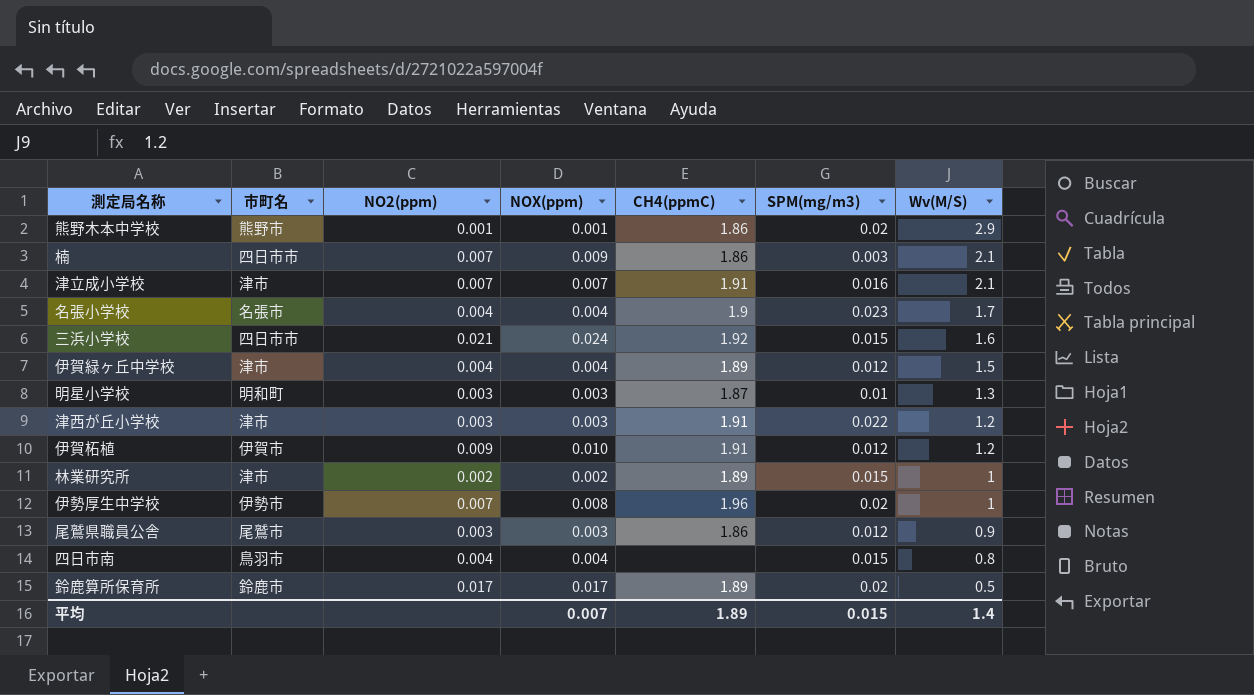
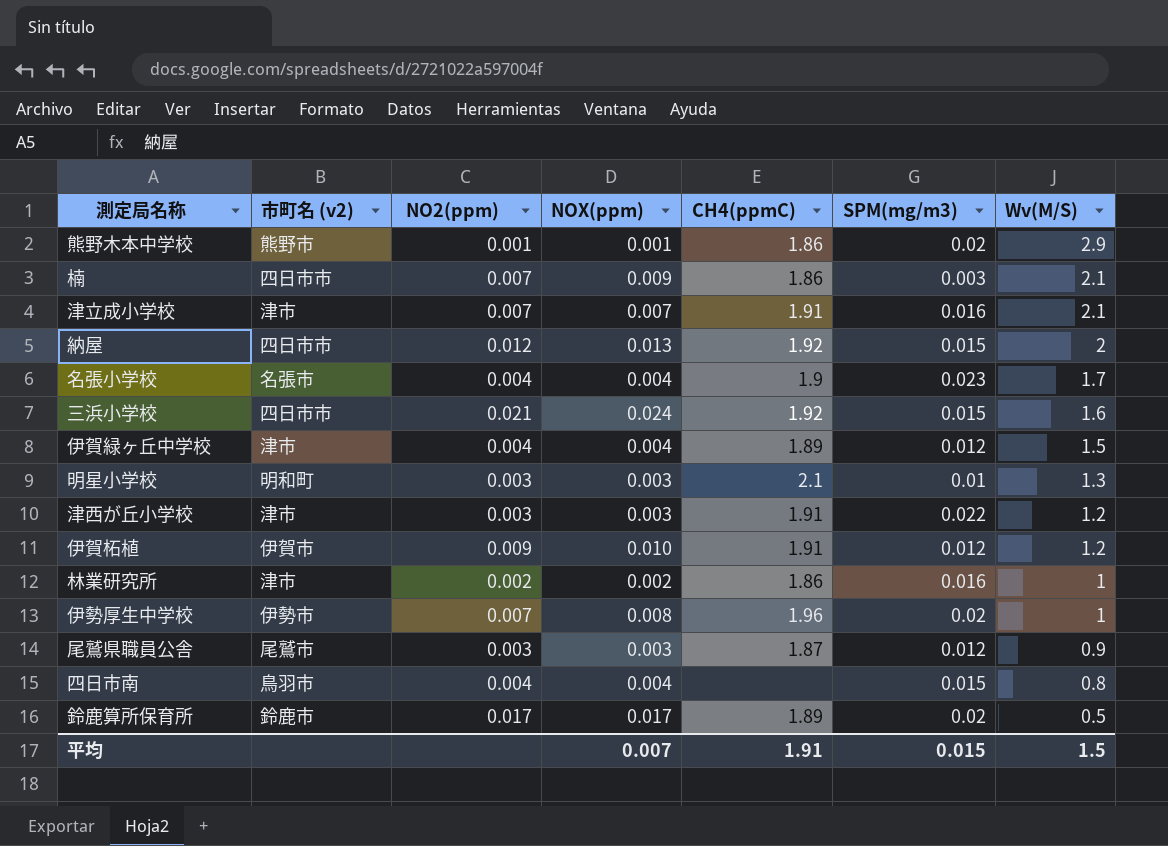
column name: 市町名 -> 市町名 (v2)
row 納屋: none -> 四日市市 | 0.012 | 0.013 | 1.92 | 0.015 | 2
明星小学校 | CH4(ppmC): 1.87 -> 2.1
林業研究所 | CH4(ppmC): 1.89 -> 1.86
林業研究所 | SPM(mg/m3): 0.015 -> 0.016
尾鷲県職員公舎 | CH4(ppmC): 1.86 -> 1.87
平均 | CH4(ppmC): 1.89 -> 1.91
平均 | Wv(M/S): 1.4 -> 1.5

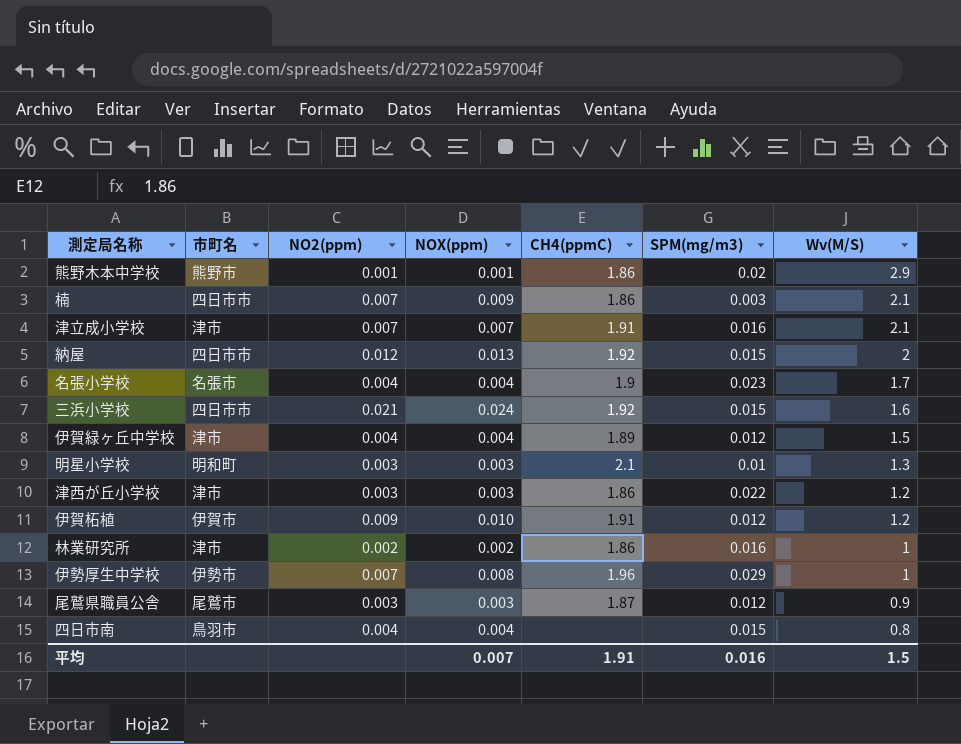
column name: 市町名 (v2) -> 市町名
row 鈴鹿算所保育所: 鈴鹿市 | 0.017 | 0.017 | 1.89 | 0.02 | 0.5 -> none
津西が丘小学校 | CH4(ppmC): 1.91 -> 1.86
伊勢厚生中学校 | SPM(mg/m3): 0.02 -> 0.029
平均 | SPM(mg/m3): 0.015 -> 0.016

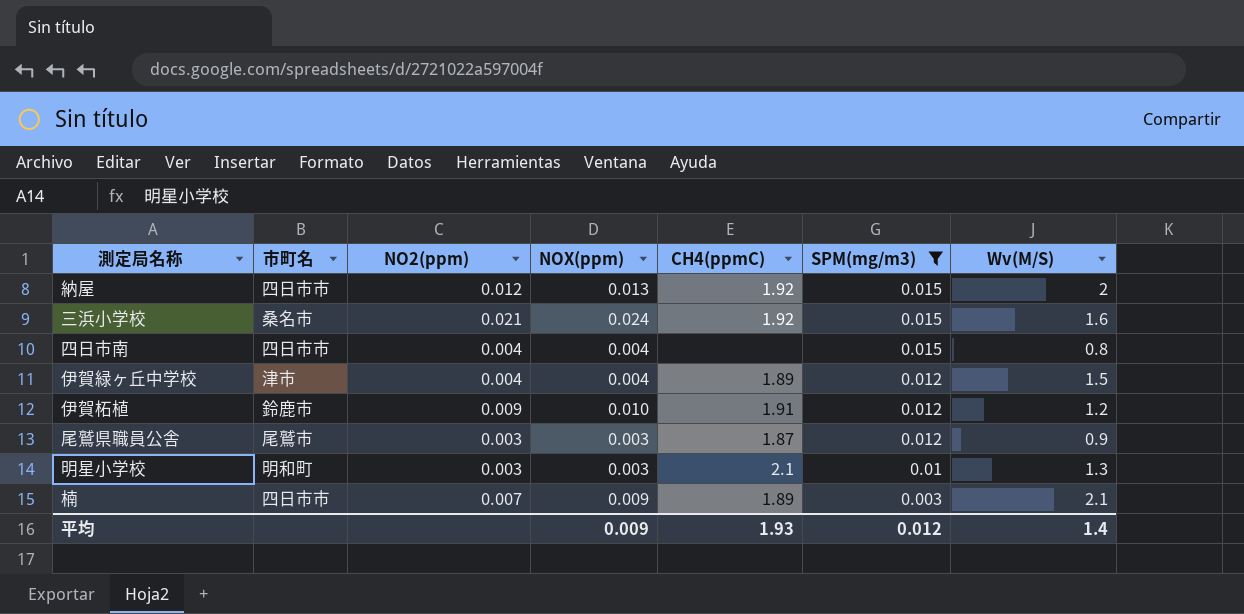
filter: none -> SPM(mg/m3) <= 0.015
row order: Wv(M/S) descending -> SPM(mg/m3) descending
三浜小学校 | 市町名: 四日市市 -> 桑名市
四日市南 | 市町名: 鳥羽市 -> 四日市市
伊賀柘植 | 市町名: 伊賀市 -> 鈴鹿市
楠 | CH4(ppmC): 1.86 -> 1.89
平均 | NOX(ppm): 0.007 -> 0.009
平均 | CH4(ppmC): 1.91 -> 1.93
平均 | SPM(mg/m3): 0.016 -> 0.012
平均 | Wv(M/S): 1.5 -> 1.4

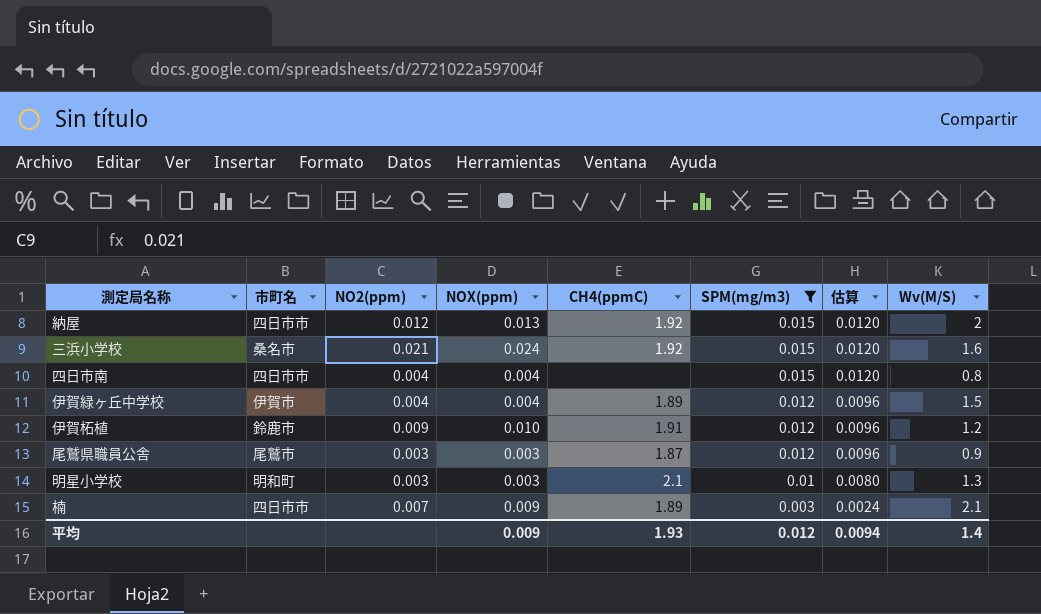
column 估算 | formula: none -> [SPM(mg/m3)] * 0.8
伊賀緑ヶ丘中学校 | 市町名: 津市 -> 伊賀市

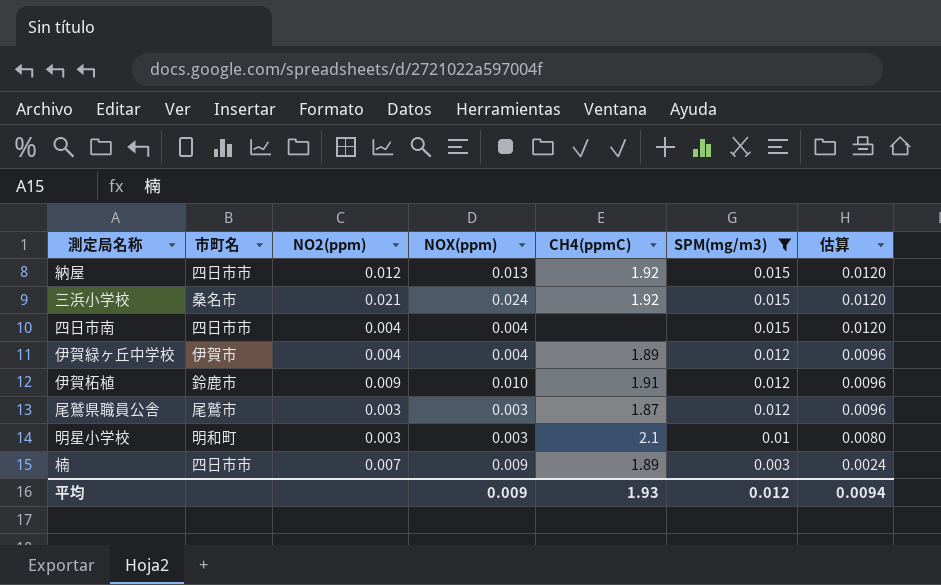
column Wv(M/S) | position: 8 -> none

